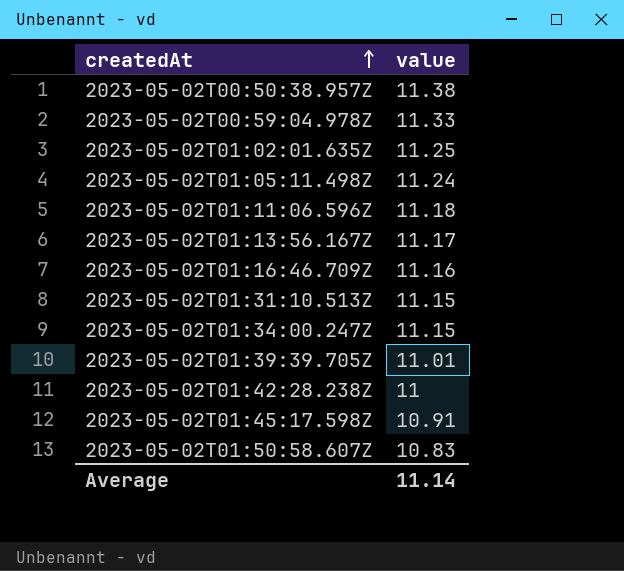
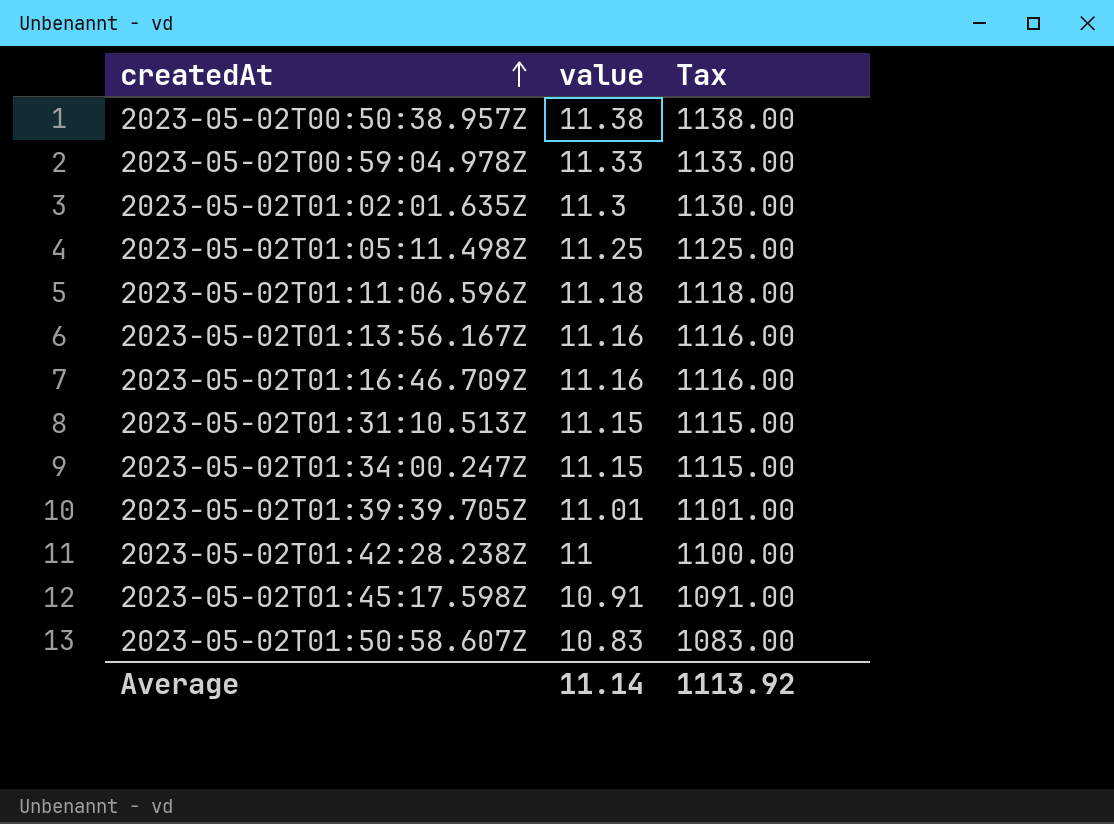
column Tax | formula: none -> [value] * 100
2023-05-02T01:02:01.635Z | value: 11.25 -> 11.3
2023-05-02T01:05:11.498Z | value: 11.24 -> 11.25
2023-05-02T01:13:56.167Z | value: 11.17 -> 11.16

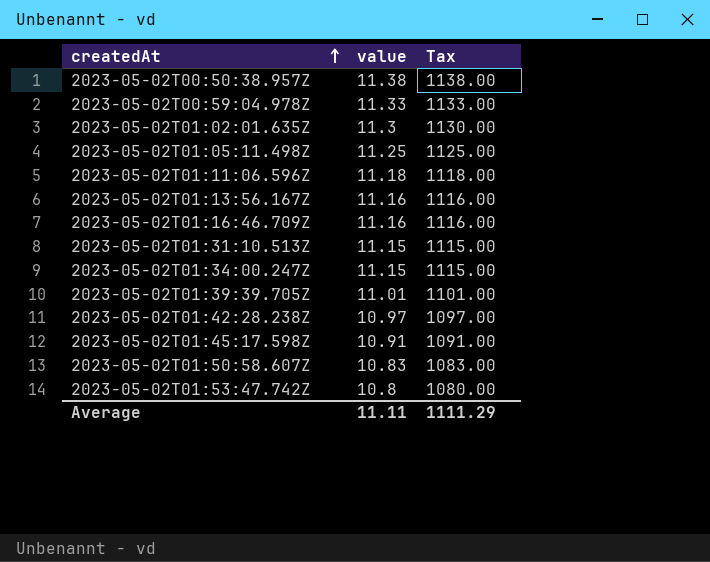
2023-05-02T01:42:28.238Z | value: 11 -> 10.97
2023-05-02T01:42:28.238Z | Tax: 1100.00 -> 1097.00
row 2023-05-02T01:53:47.742Z: none -> 10.8 | 1080.00
Average | value: 11.14 -> 11.11
Average | Tax: 1113.92 -> 1111.29

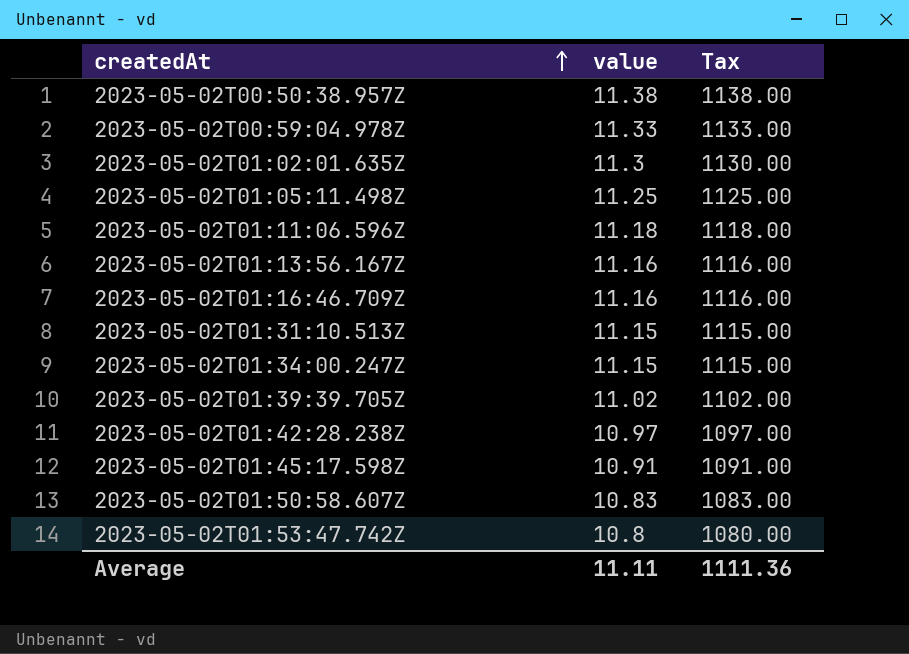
2023-05-02T01:39:39.705Z | value: 11.01 -> 11.02
2023-05-02T01:39:39.705Z | Tax: 1101.00 -> 1102.00
Average | Tax: 1111.29 -> 1111.36

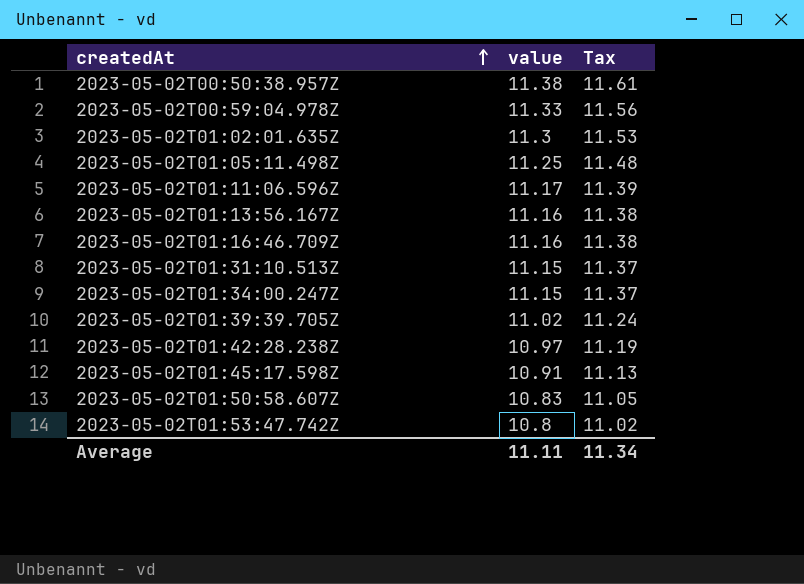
column Tax | formula: [value] * 100 -> [value] * 1.02
2023-05-02T01:11:06.596Z | value: 11.18 -> 11.17
Average | Tax: 1111.36 -> 11.34

